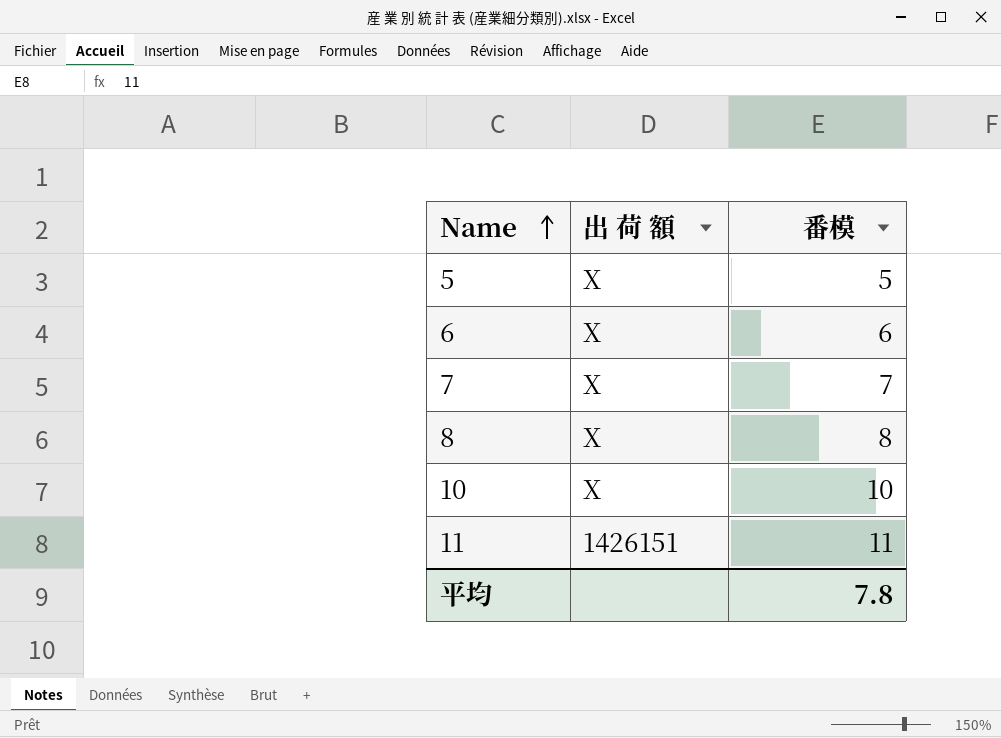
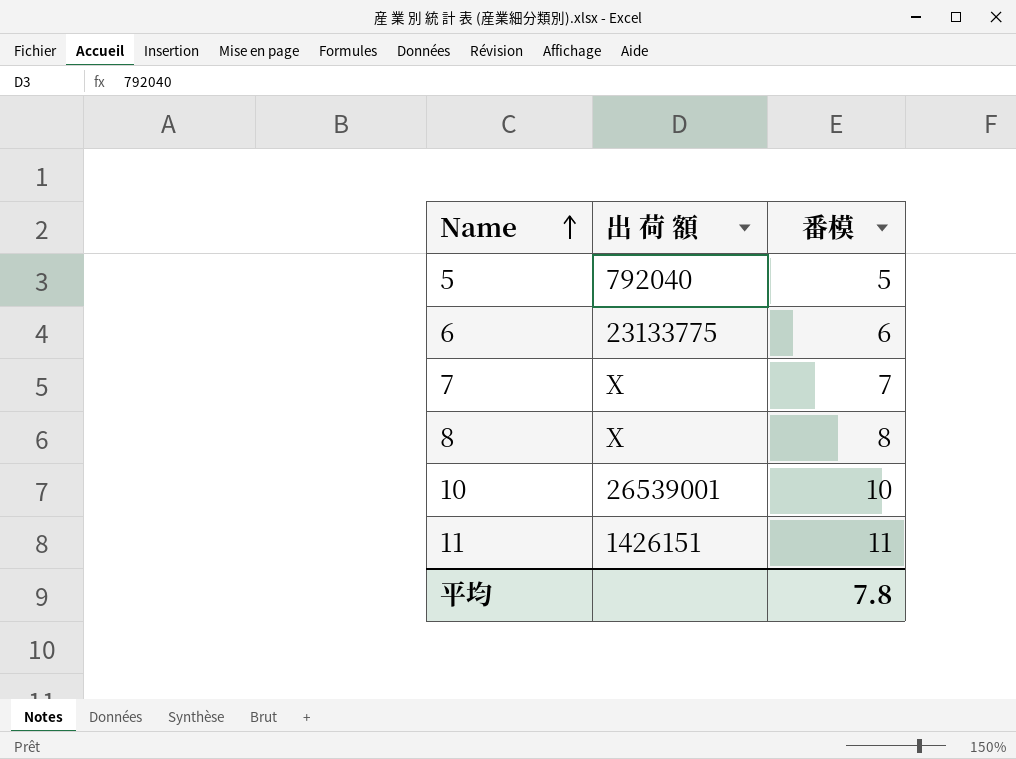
5 | 出 荷 額: X -> 792040
6 | 出 荷 額: X -> 23133775
10 | 出 荷 額: X -> 26539001

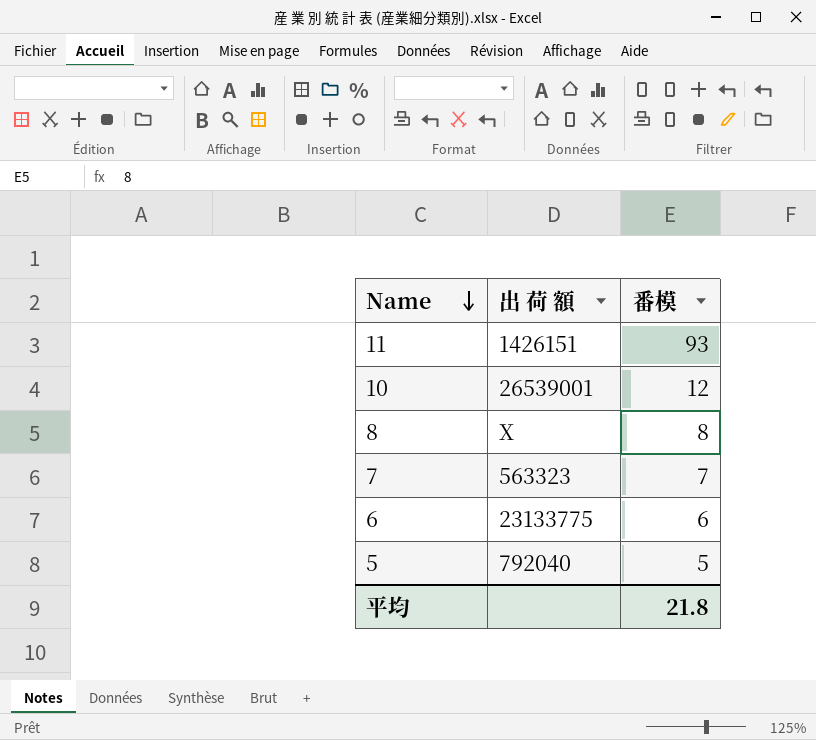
row order: Name ascending -> Name descending
11 | 番模: 11 -> 93
10 | 番模: 10 -> 12
7 | 出 荷 額: X -> 563323
平均 | 番模: 7.8 -> 21.8

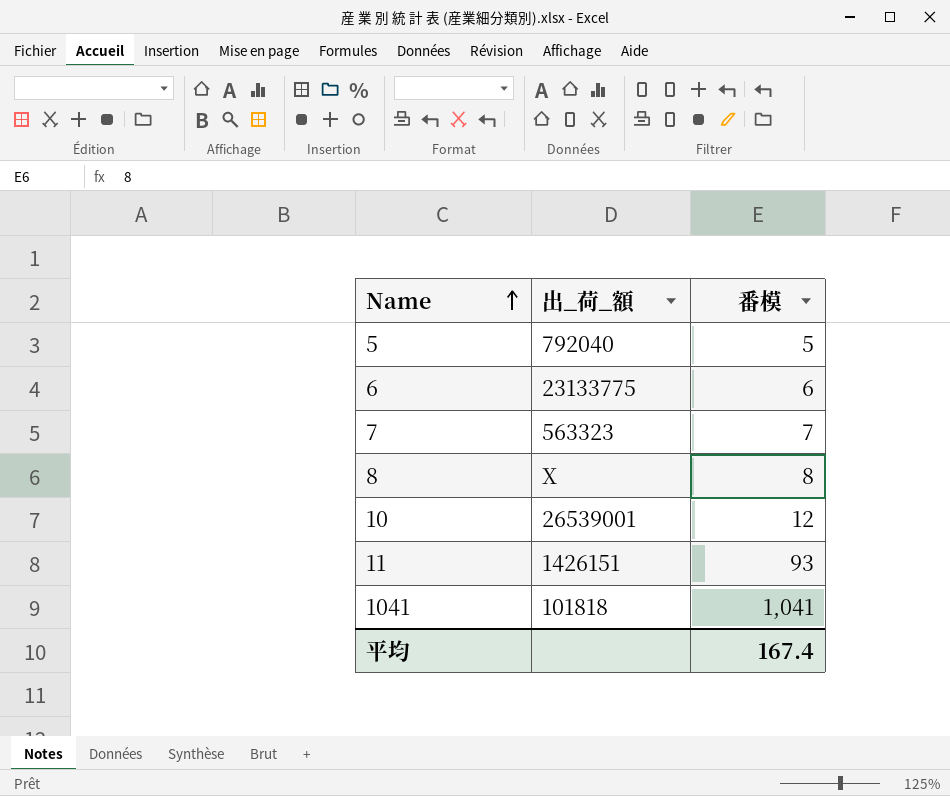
row order: Name descending -> Name ascending
column name: 出 荷 額 -> 出_荷_額
row 1041: none -> 101818 | 1,041
平均 | 番模: 21.8 -> 167.4

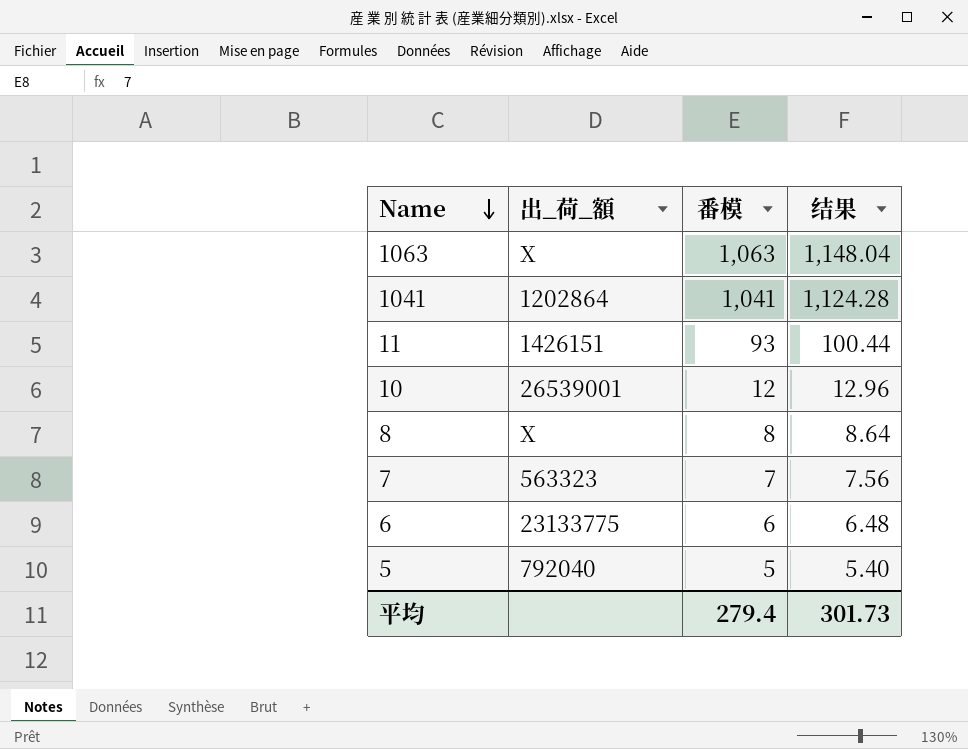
row order: Name ascending -> Name descending
column 结果 | formula: none -> [番模] * 1.08
row 1063: none -> X | 1,063 | 1,148.04
1041 | 出_荷_額: 101818 -> 1202864
平均 | 番模: 167.4 -> 279.4

